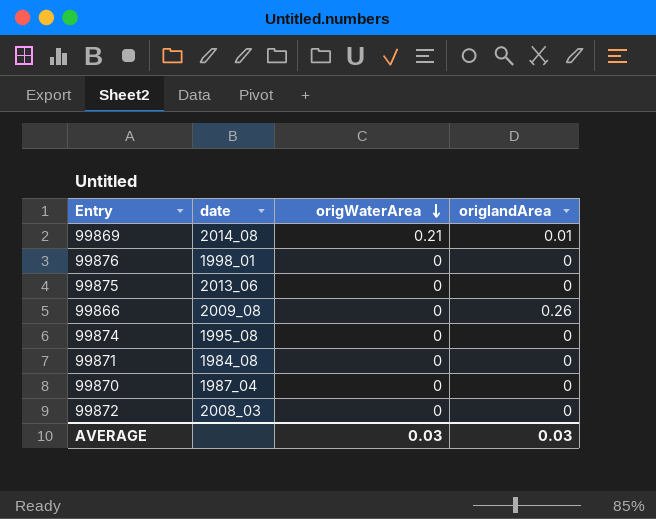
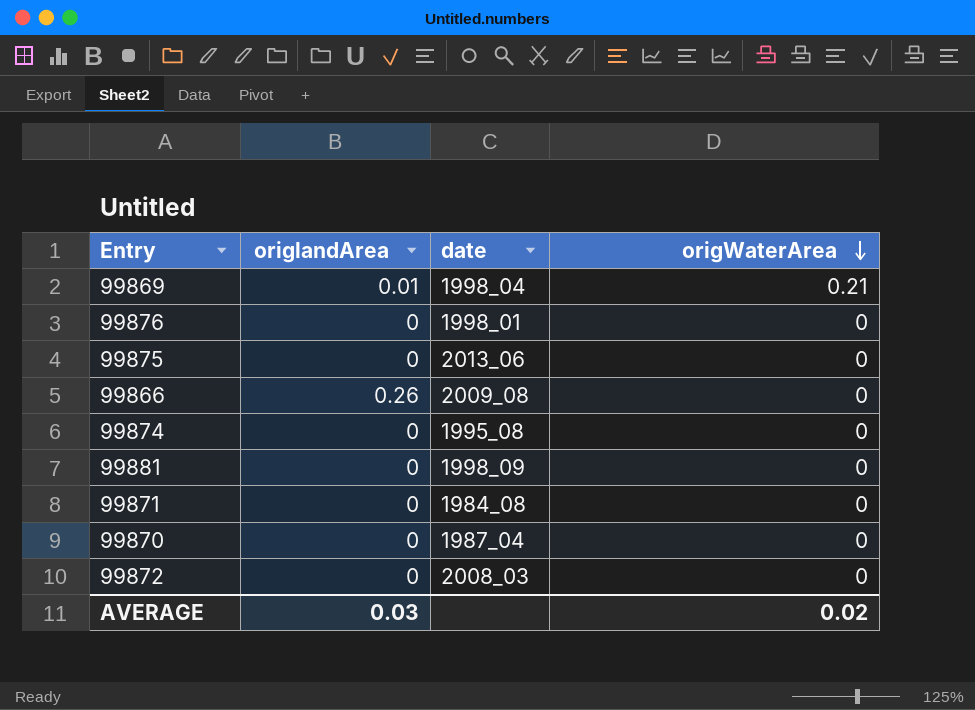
column origlandArea | position: 4 -> 2
99869 | date: 2014_08 -> 1998_04
row 99881: none -> 0 | 1998_09 | 0
AVERAGE | origWaterArea: 0.03 -> 0.02

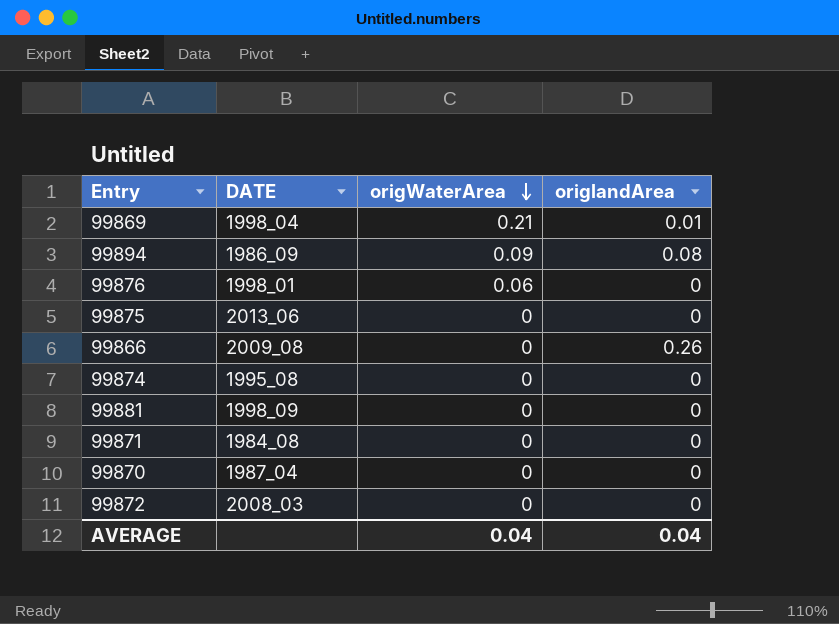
column name: date -> DATE
column origlandArea | position: 2 -> 4
row 99894: none -> 1986_09 | 0.09 | 0.08
99876 | origWaterArea: 0 -> 0.06
AVERAGE | origWaterArea: 0.02 -> 0.04
AVERAGE | origlandArea: 0.03 -> 0.04

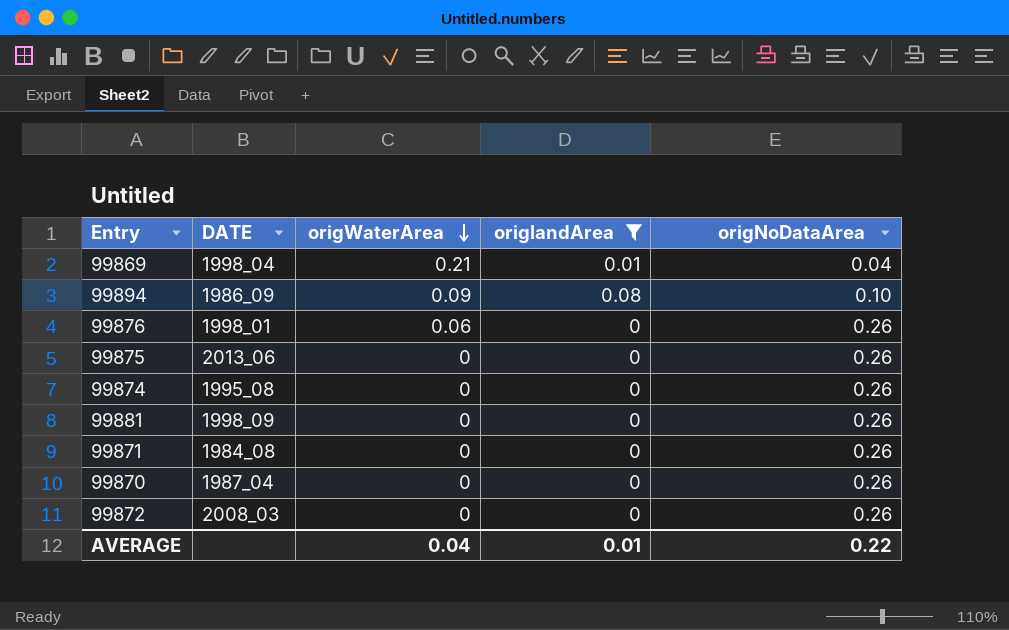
filter: none -> origlandArea != 0.26
column origNoDataArea | position: none -> 5
AVERAGE | origlandArea: 0.04 -> 0.01

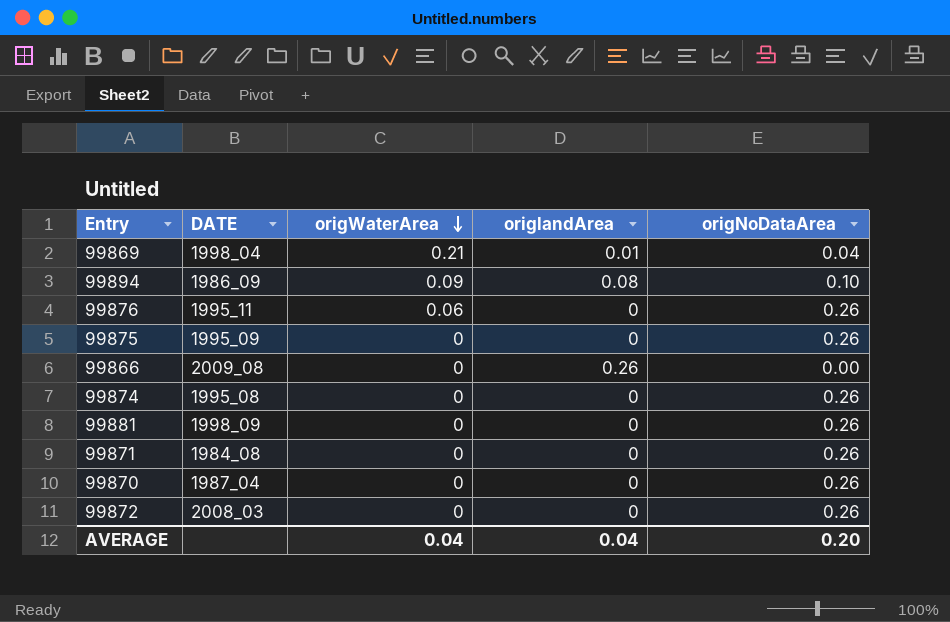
filter: origlandArea != 0.26 -> none
99876 | DATE: 1998_01 -> 1995_11
99875 | DATE: 2013_06 -> 1995_09
AVERAGE | origlandArea: 0.01 -> 0.04
AVERAGE | origNoDataArea: 0.22 -> 0.20

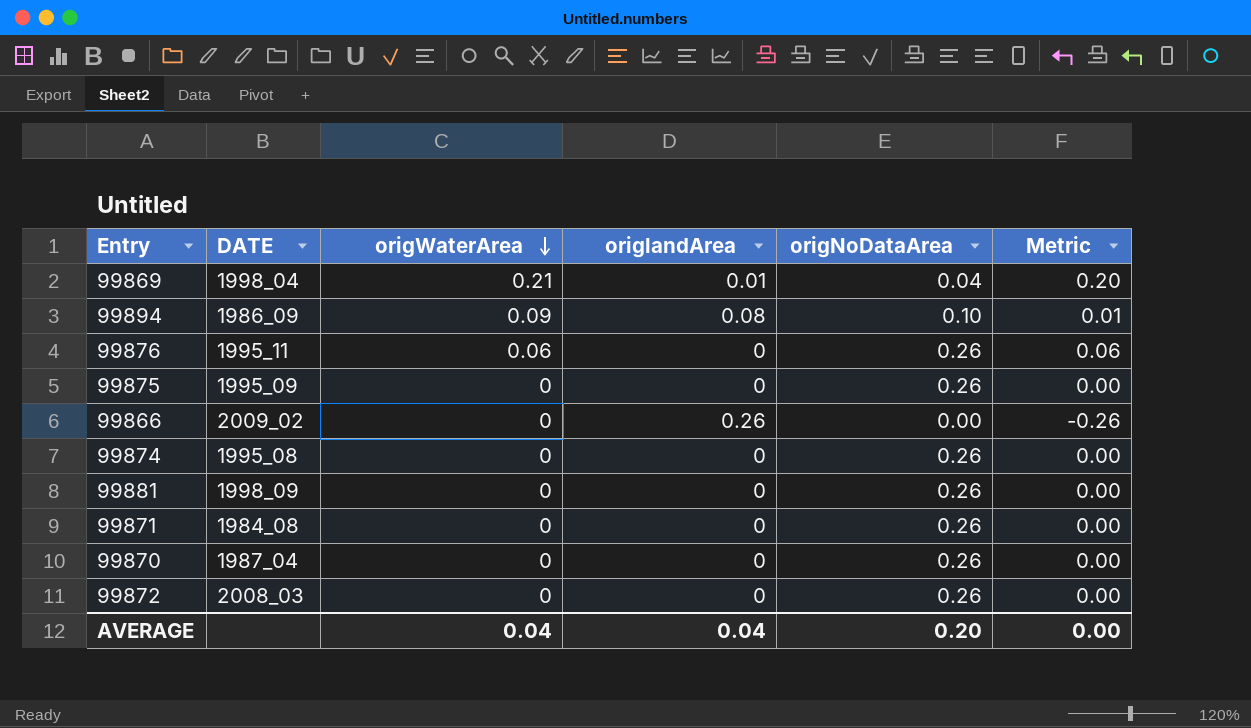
column Metric | formula: none -> [origWaterArea] - [origlandArea]
99866 | DATE: 2009_08 -> 2009_02

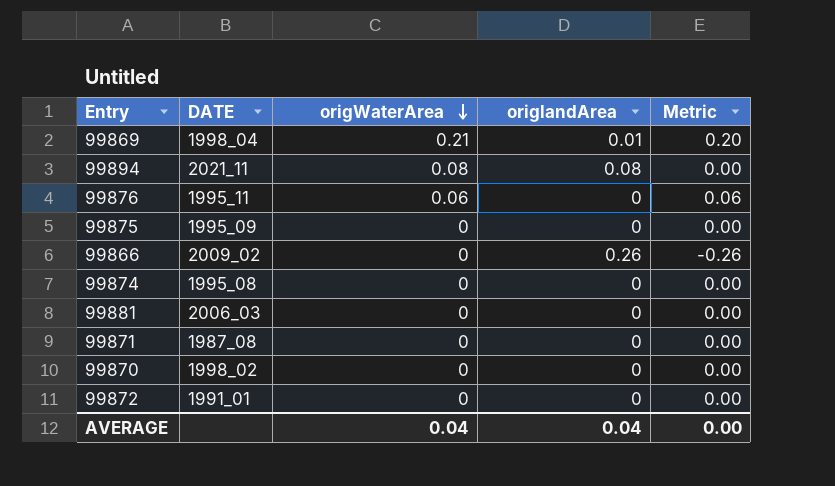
column origNoDataArea | position: 5 -> none
99894 | DATE: 1986_09 -> 2021_11
99894 | origWaterArea: 0.09 -> 0.08
99894 | Metric: 0.01 -> 0.00
99881 | DATE: 1998_09 -> 2006_03
99871 | DATE: 1984_08 -> 1987_08
99870 | DATE: 1987_04 -> 1998_02
99872 | DATE: 2008_03 -> 1991_01

